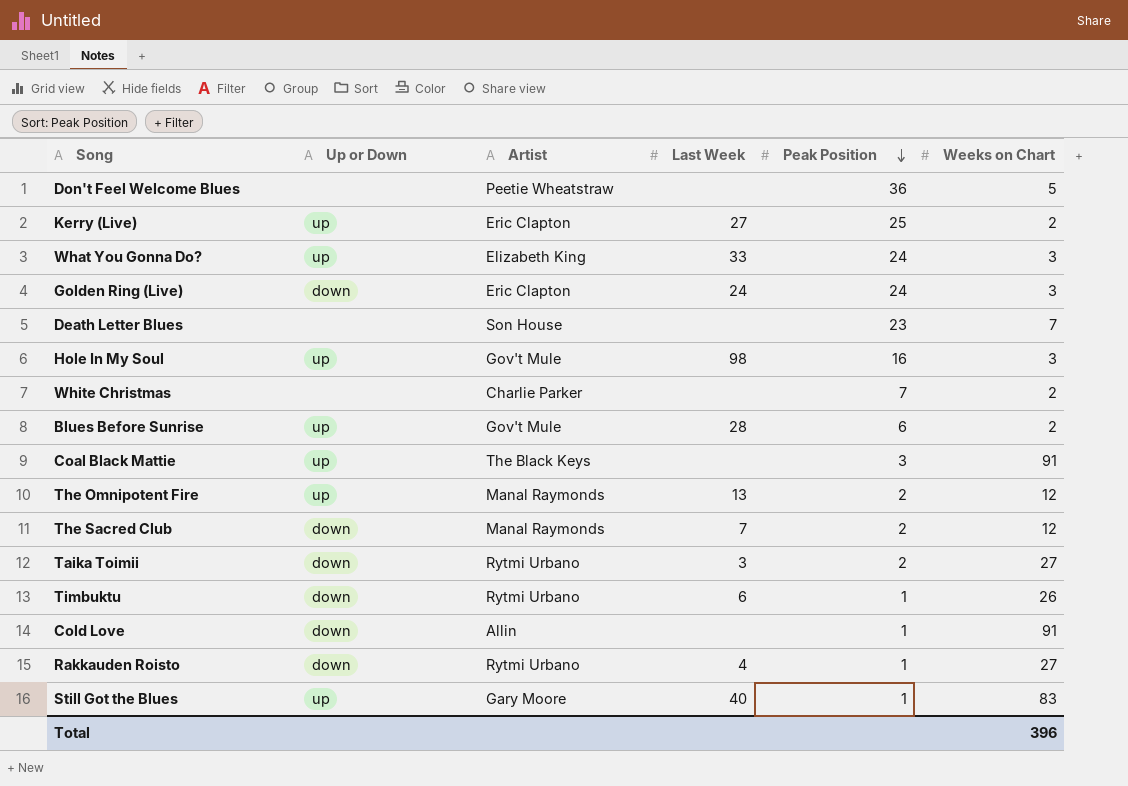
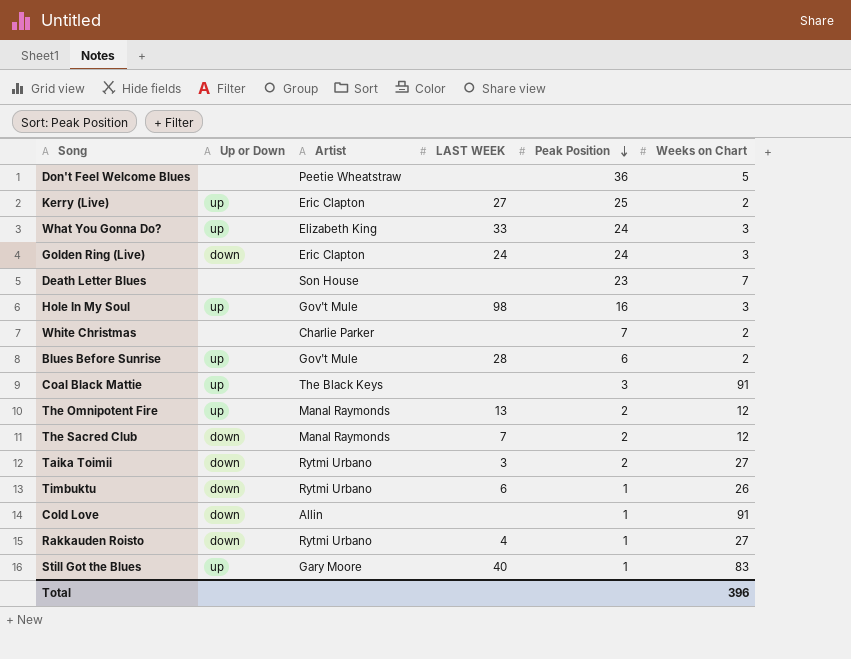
column name: Last Week -> LAST WEEK

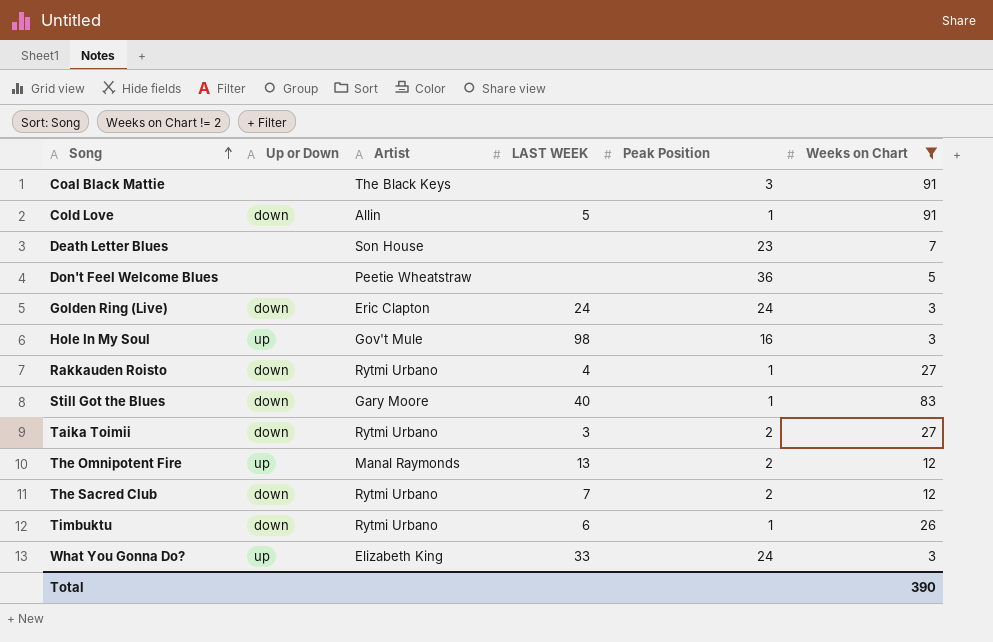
filter: none -> Weeks on Chart != 2
row order: Peak Position descending -> Song ascending
Coal Black Mattie | Up or Down: up -> none
Cold Love | LAST WEEK: none -> 5
Still Got the Blues | Up or Down: up -> down
The Sacred Club | Artist: Manal Raymonds -> Rytmi Urbano
Total | Weeks on Chart: 396 -> 390

